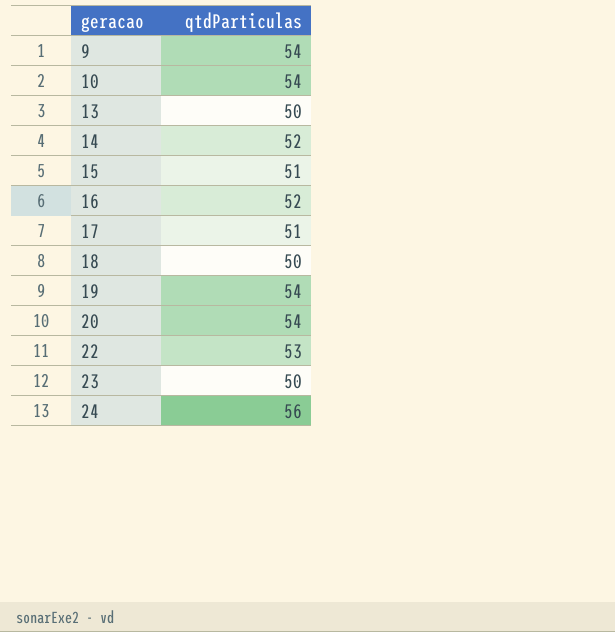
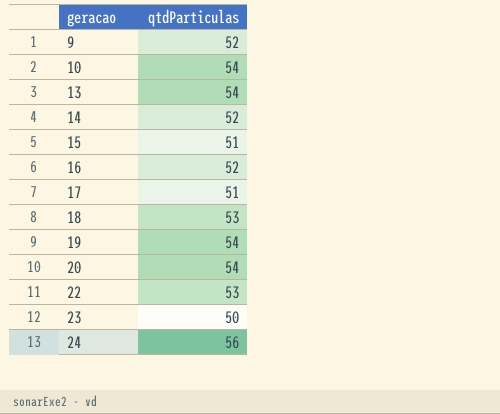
9 | qtdParticulas: 54 -> 52
13 | qtdParticulas: 50 -> 54
18 | qtdParticulas: 50 -> 53

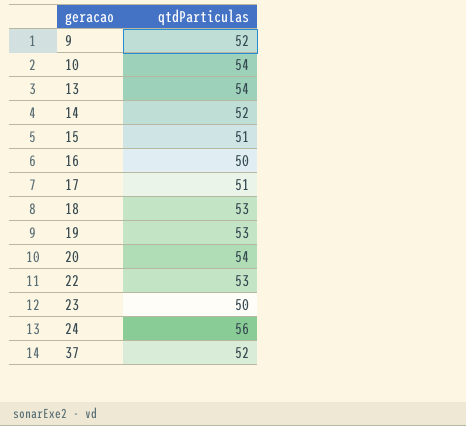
16 | qtdParticulas: 52 -> 50
19 | qtdParticulas: 54 -> 53
row 37: none -> 52

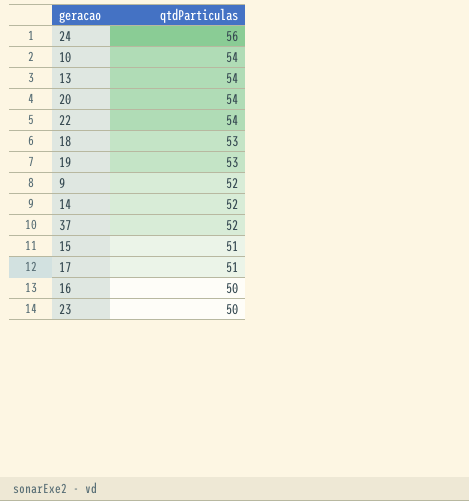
row order: geracao ascending -> qtdParticulas descending
22 | qtdParticulas: 53 -> 54

